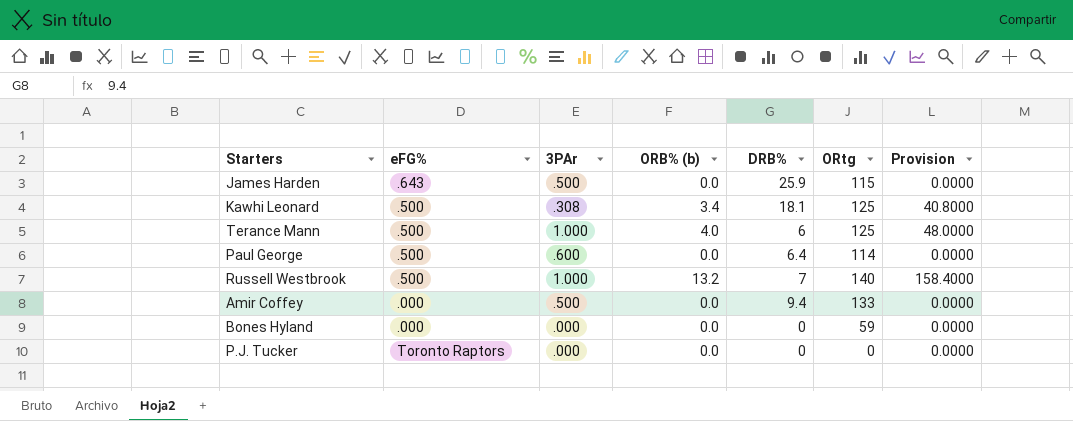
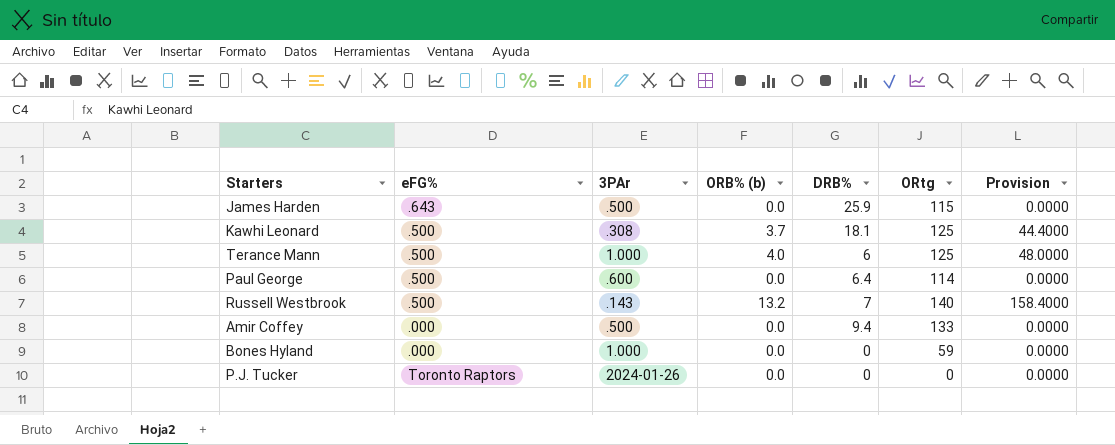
Kawhi Leonard | ORB% (b): 3.4 -> 3.7
Kawhi Leonard | Provision: 40.8000 -> 44.4000
Russell Westbrook | 3PAr: 1.000 -> .143
Bones Hyland | 3PAr: .000 -> 1.000
P.J. Tucker | 3PAr: .000 -> 2024-01-26

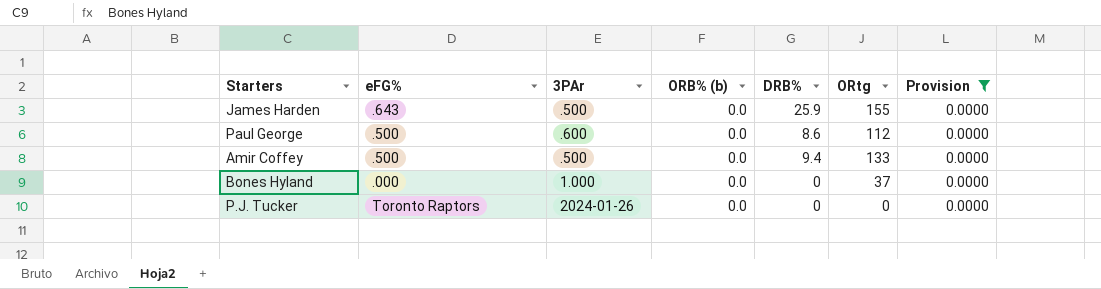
filter: none -> Provision = 0.0000
James Harden | ORtg: 115 -> 155
Paul George | DRB%: 6.4 -> 8.6
Paul George | ORtg: 114 -> 112
Amir Coffey | eFG%: .000 -> .500
Bones Hyland | ORtg: 59 -> 37

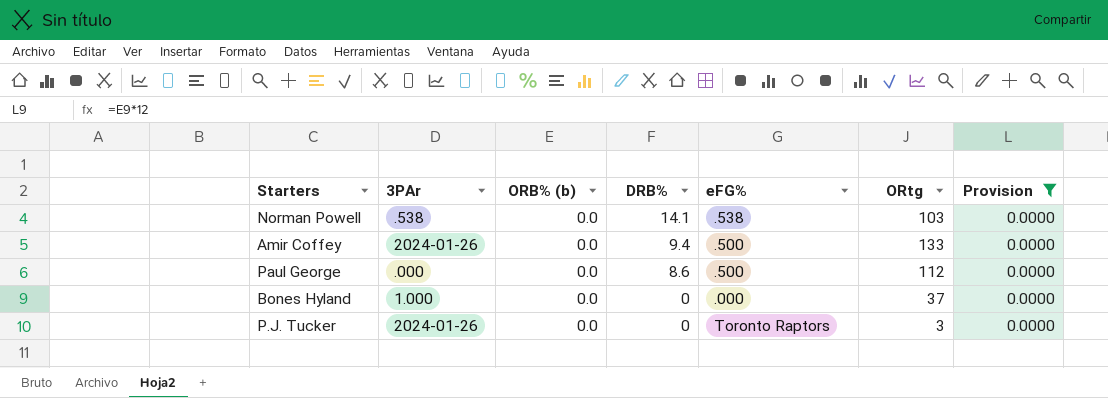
row order: none -> DRB% descending
column eFG% | position: 2 -> 5
row James Harden: .643 | .500 | 0.0 | 25.9 | 155 | 0.0000 -> none
row Norman Powell: none -> .538 | 0.0 | 14.1 | .538 | 103 | 0.0000
Amir Coffey | 3PAr: .500 -> 2024-01-26
Paul George | 3PAr: .600 -> .000
P.J. Tucker | ORtg: 0 -> 3

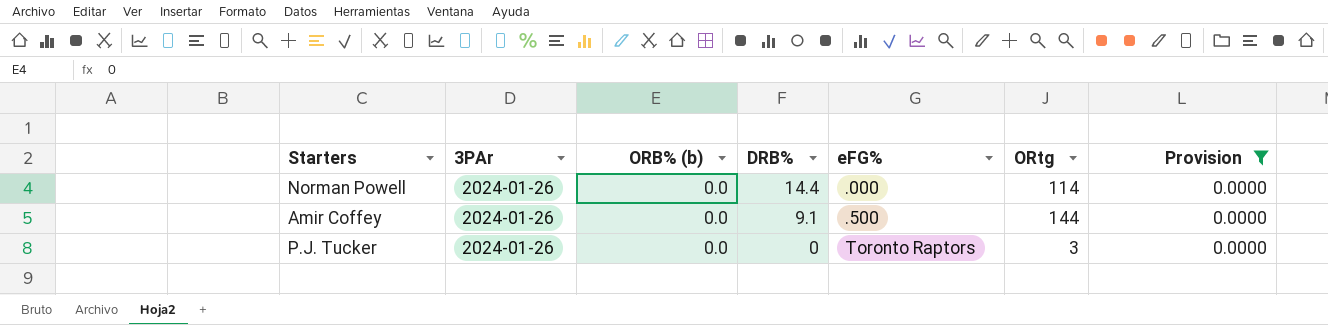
row Paul George: .000 | 0.0 | 8.6 | .500 | 112 | 0.0000 -> none
row Bones Hyland: 1.000 | 0.0 | 0 | .000 | 37 | 0.0000 -> none
Norman Powell | 3PAr: .538 -> 2024-01-26
Norman Powell | DRB%: 14.1 -> 14.4
Norman Powell | eFG%: .538 -> .000
Norman Powell | ORtg: 103 -> 114
Amir Coffey | DRB%: 9.4 -> 9.1
Amir Coffey | ORtg: 133 -> 144

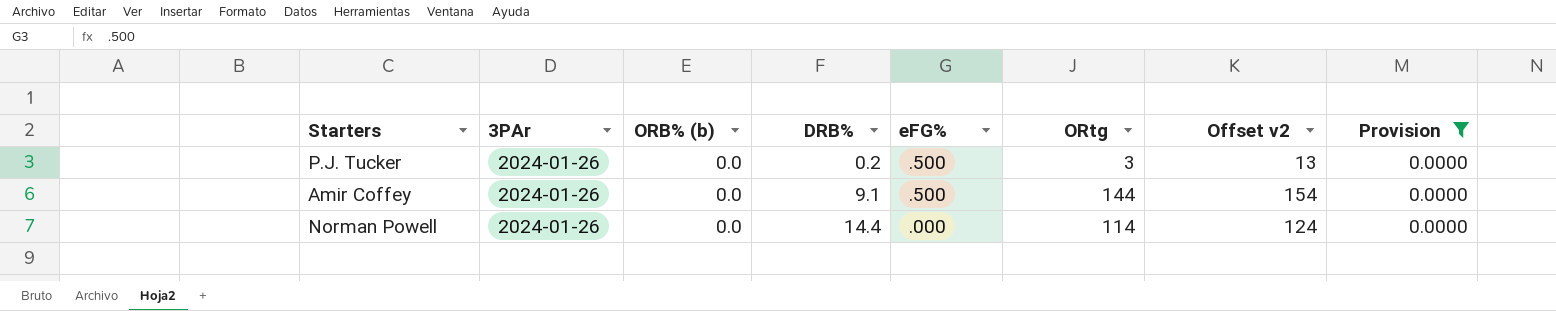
row order: DRB% descending -> DRB% ascending
column Offset v2 | formula: none -> [ORtg] + 10
P.J. Tucker | DRB%: 0 -> 0.2
P.J. Tucker | eFG%: Toronto Raptors -> .500

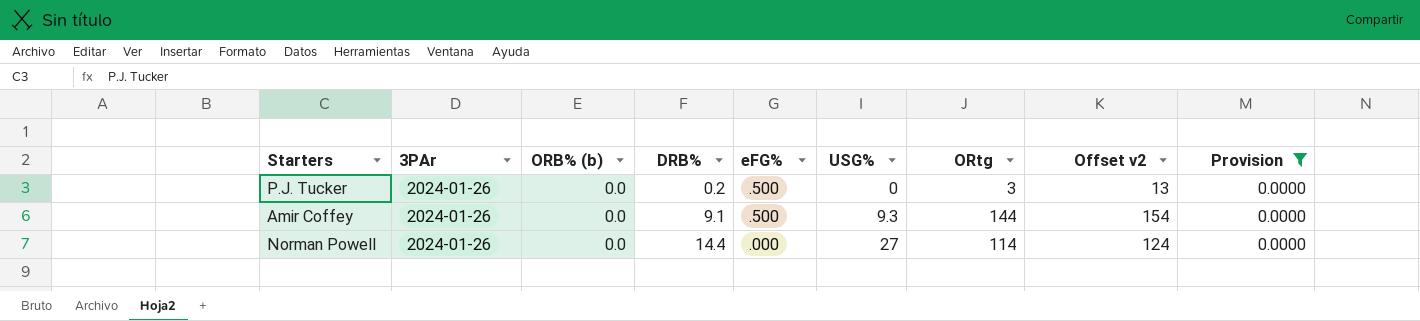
column USG% | position: none -> 6

